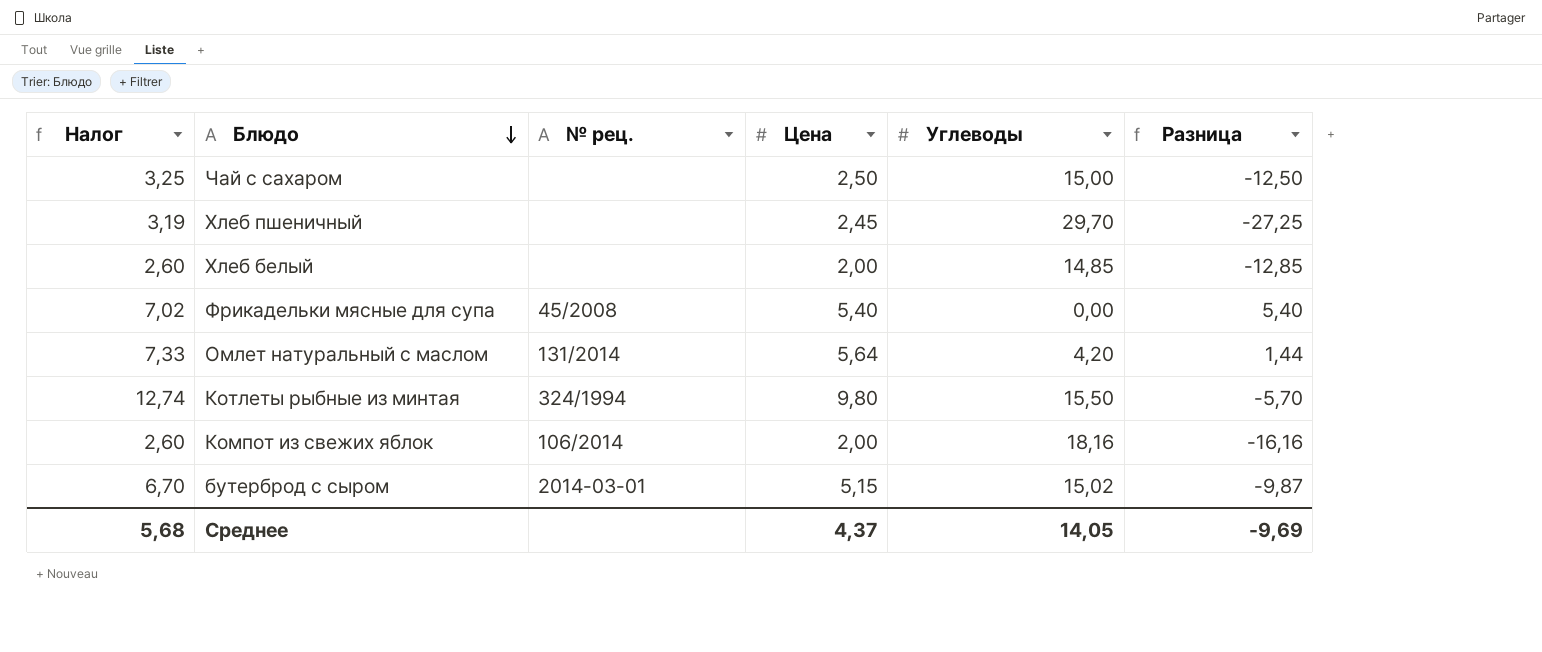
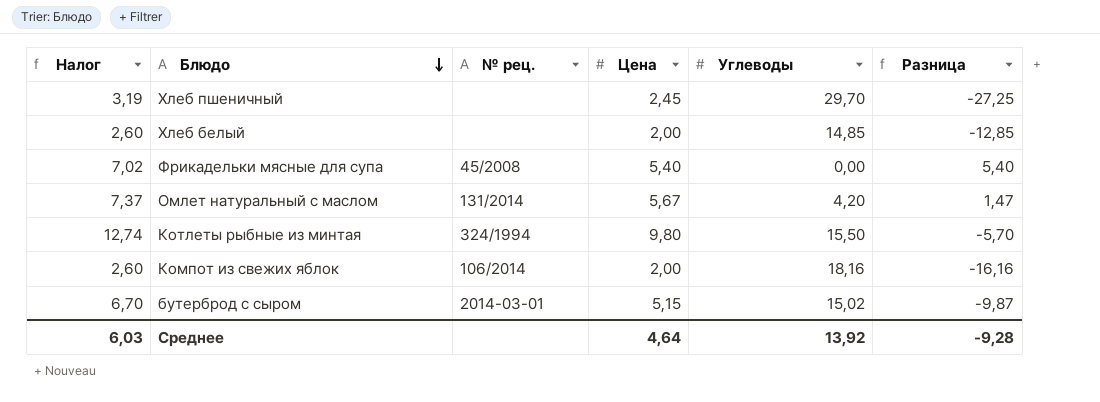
row Чай с сахаром: 3,25 | none | 2,50 | 15,00 | -12,50 -> none
Омлет натуральный с маслом | Налог: 7,33 -> 7,37
Омлет натуральный с маслом | Цена: 5,64 -> 5,67
Омлет натуральный с маслом | Разница: 1,44 -> 1,47
Среднее | Налог: 5,68 -> 6,03
Среднее | Цена: 4,37 -> 4,64
Среднее | Углеводы: 14,05 -> 13,92
Среднее | Разница: -9,69 -> -9,28

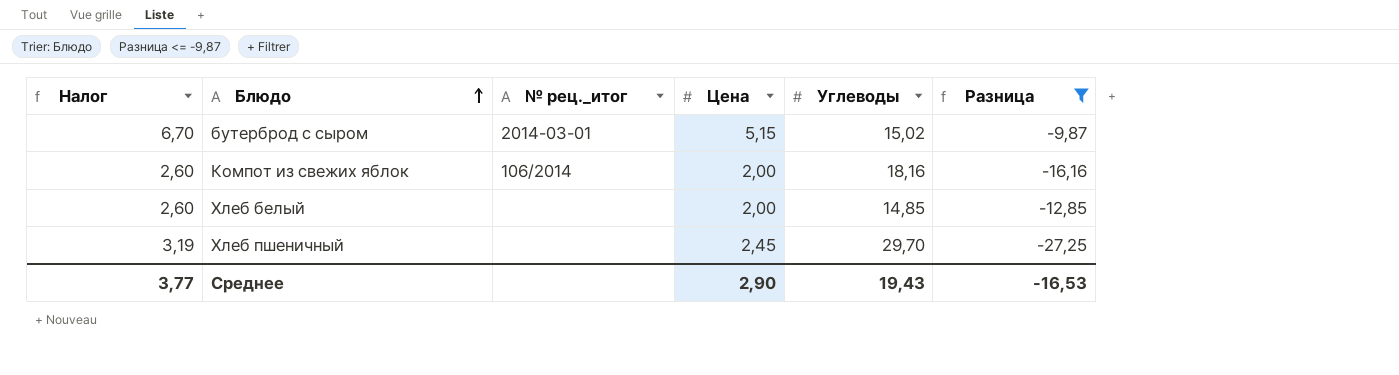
filter: none -> Разница <= -9,87
row order: Блюдо descending -> Блюдо ascending
column name: № рец. -> № рец._итог
Среднее | Налог: 6,03 -> 3,77
Среднее | Цена: 4,64 -> 2,90
Среднее | Углеводы: 13,92 -> 19,43
Среднее | Разница: -9,28 -> -16,53

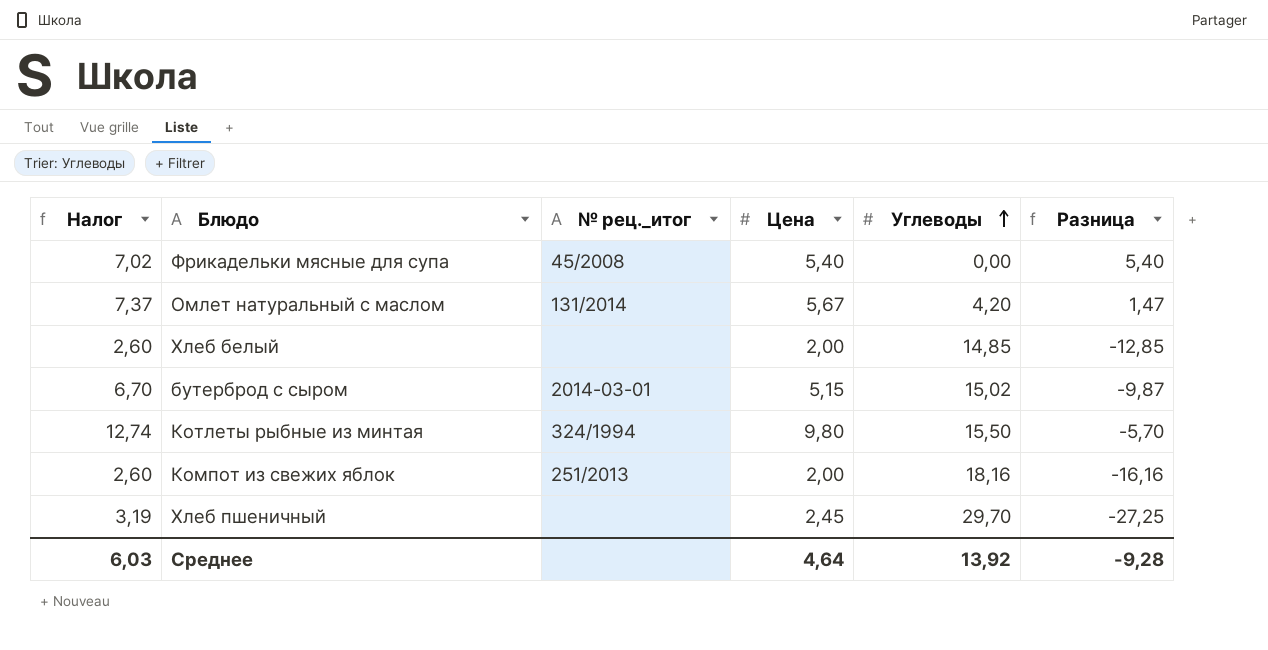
filter: Разница <= -9,87 -> none
row order: Блюдо ascending -> Углеводы ascending
Компот из свежих яблок | № рец._итог: 106/2014 -> 251/2013
Среднее | Налог: 3,77 -> 6,03
Среднее | Цена: 2,90 -> 4,64
Среднее | Углеводы: 19,43 -> 13,92
Среднее | Разница: -16,53 -> -9,28

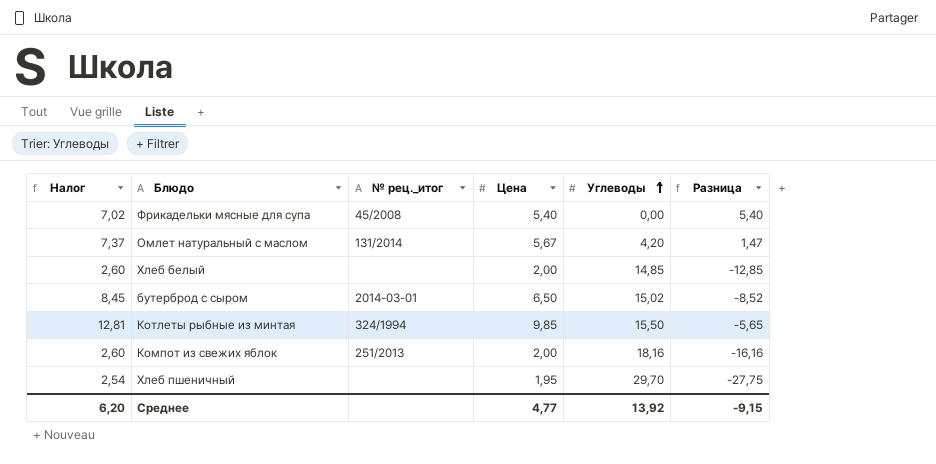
бутерброд с сыром | Налог: 6,70 -> 8,45
бутерброд с сыром | Цена: 5,15 -> 6,50
бутерброд с сыром | Разница: -9,87 -> -8,52
Котлеты рыбные из минтая | Налог: 12,74 -> 12,81
Котлеты рыбные из минтая | Цена: 9,80 -> 9,85
Котлеты рыбные из минтая | Разница: -5,70 -> -5,65
Хлеб пшеничный | Налог: 3,19 -> 2,54
Хлеб пшеничный | Цена: 2,45 -> 1,95
Хлеб пшеничный | Разница: -27,25 -> -27,75
Среднее | Налог: 6,03 -> 6,20
Среднее | Цена: 4,64 -> 4,77
Среднее | Разница: -9,28 -> -9,15

